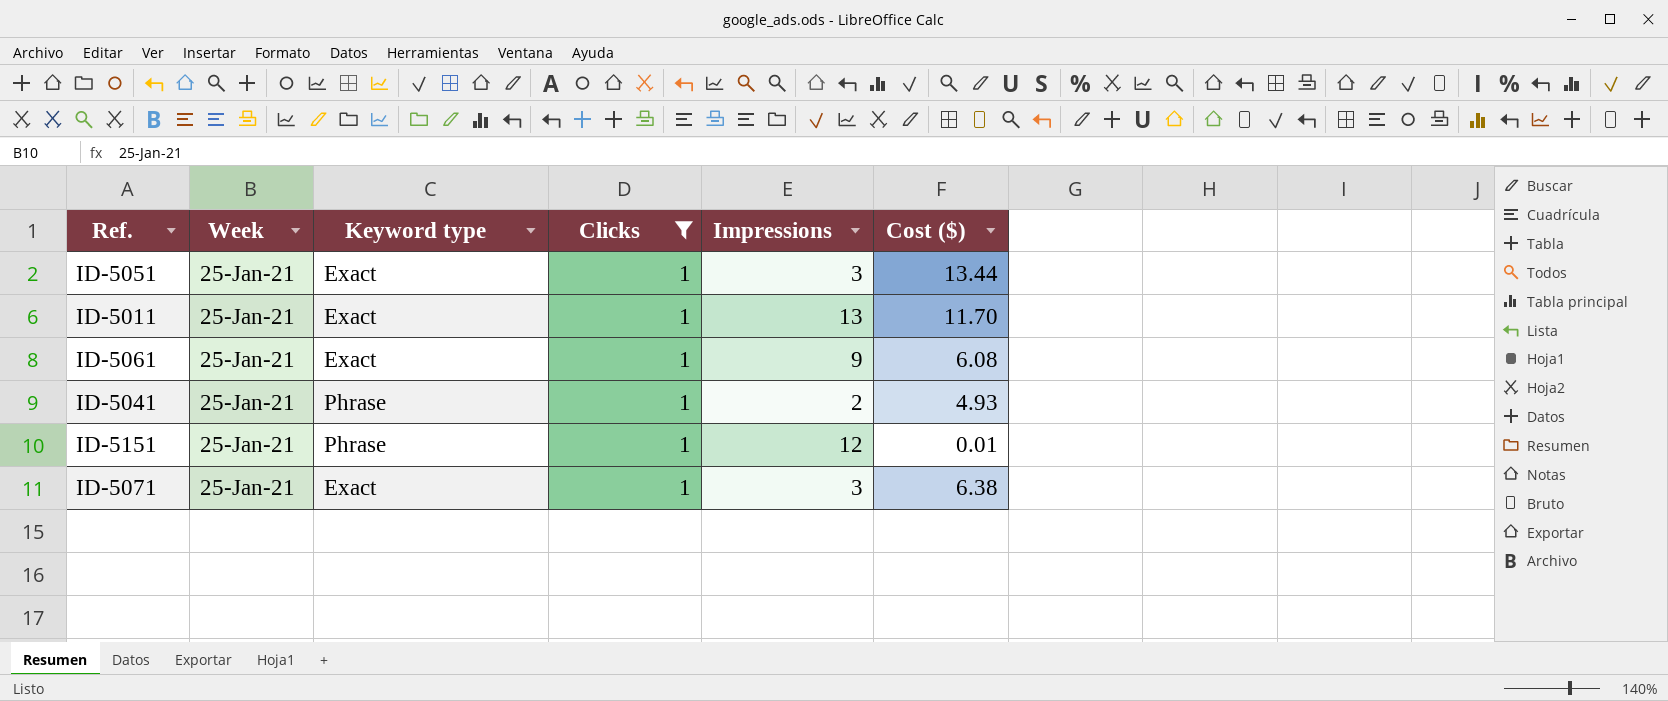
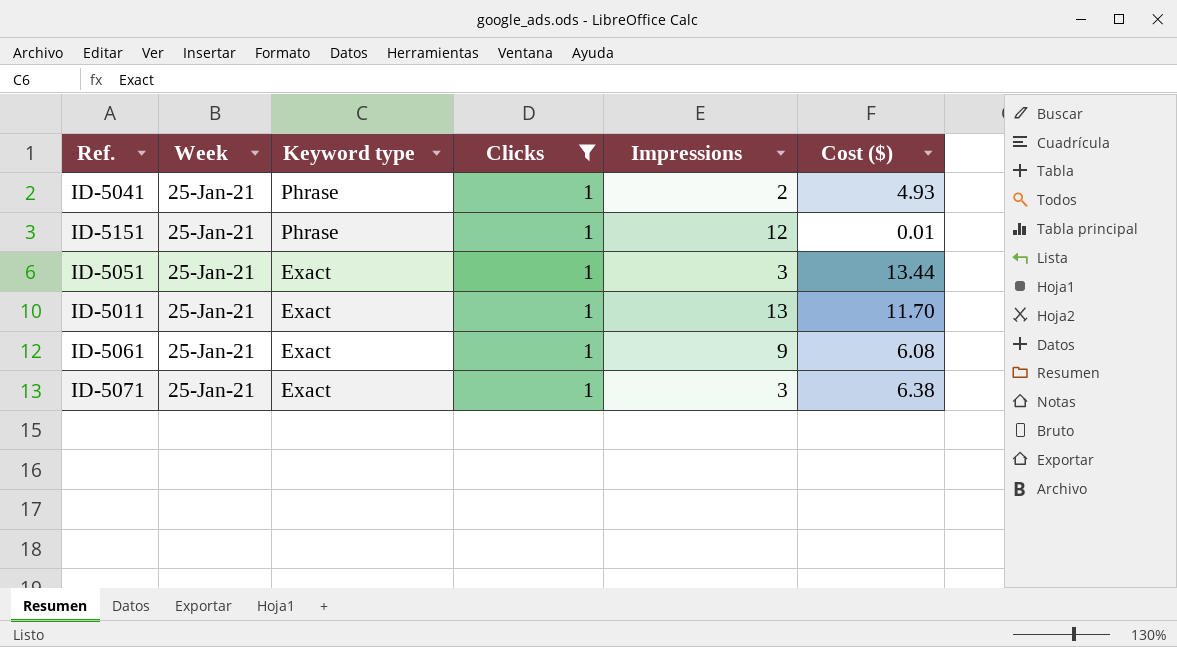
row order: none -> Keyword type descending

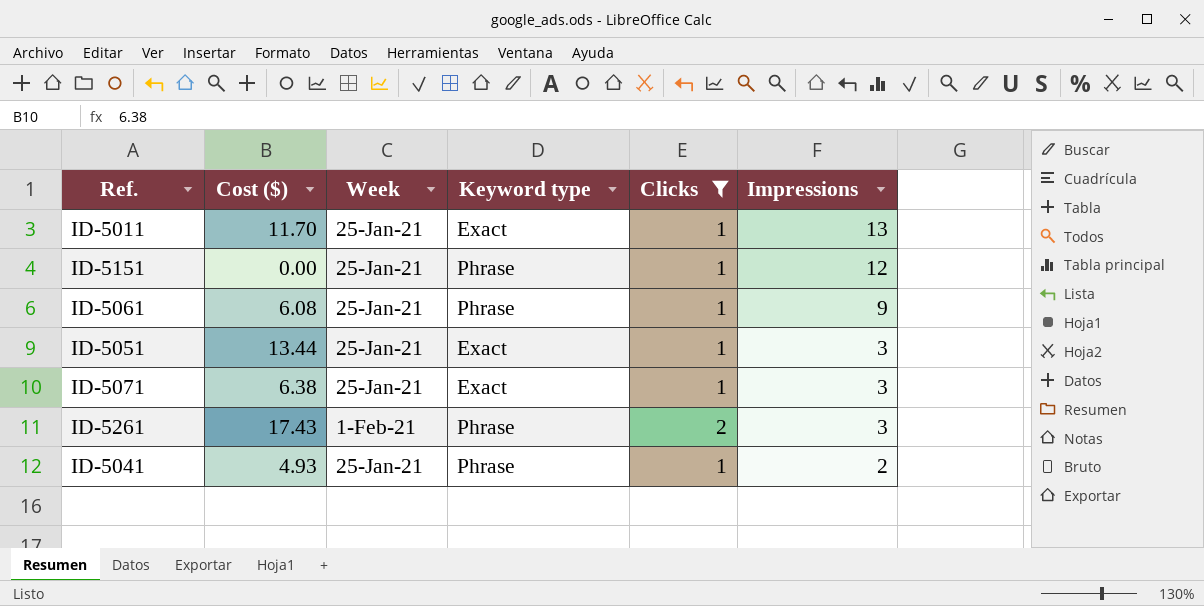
row order: Keyword type descending -> Impressions descending
column Cost ($) | position: 6 -> 2
ID-5151 | Cost ($): 0.01 -> 0.00
ID-5061 | Keyword type: Exact -> Phrase
row ID-5261: none -> 17.43 | 1-Feb-21 | Phrase | 2 | 3

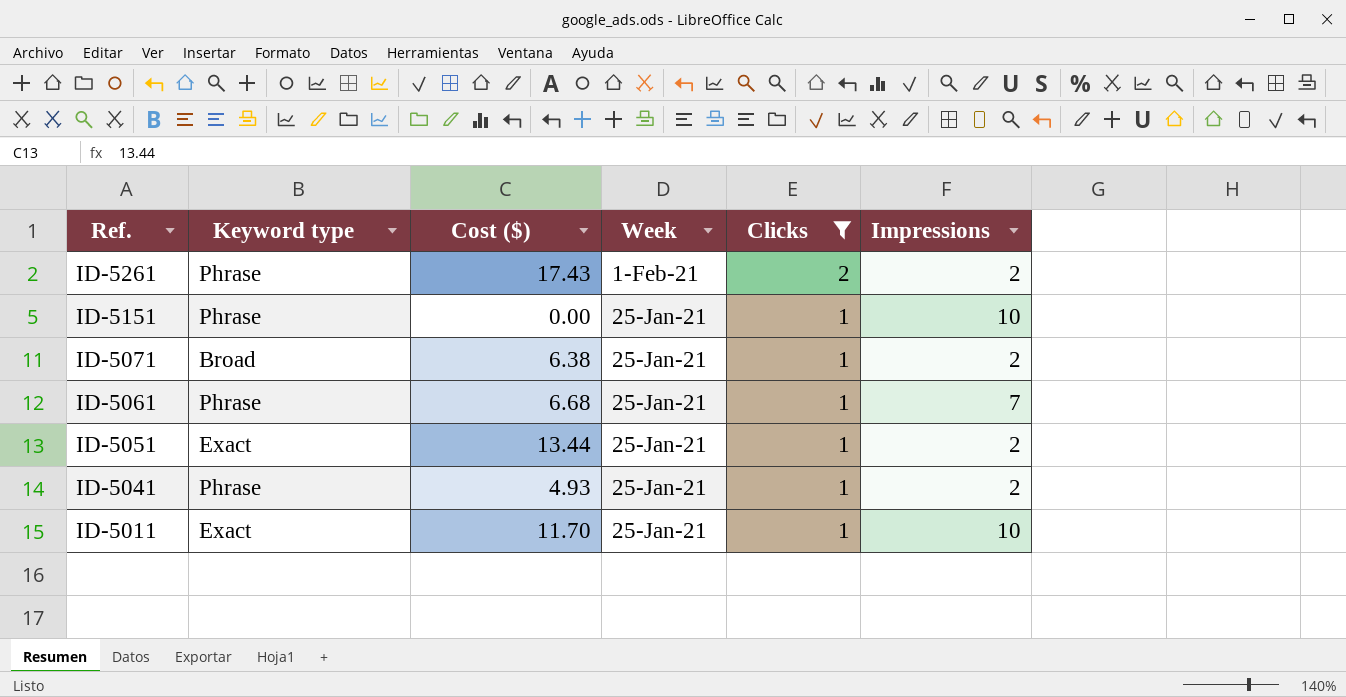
row order: Impressions descending -> Ref. descending
column Keyword type | position: 4 -> 2
ID-5261 | Impressions: 3 -> 2
ID-5151 | Impressions: 12 -> 10
ID-5071 | Keyword type: Exact -> Broad
ID-5071 | Impressions: 3 -> 2
ID-5061 | Cost ($): 6.08 -> 6.68
ID-5061 | Impressions: 9 -> 7
ID-5051 | Impressions: 3 -> 2
ID-5011 | Impressions: 13 -> 10

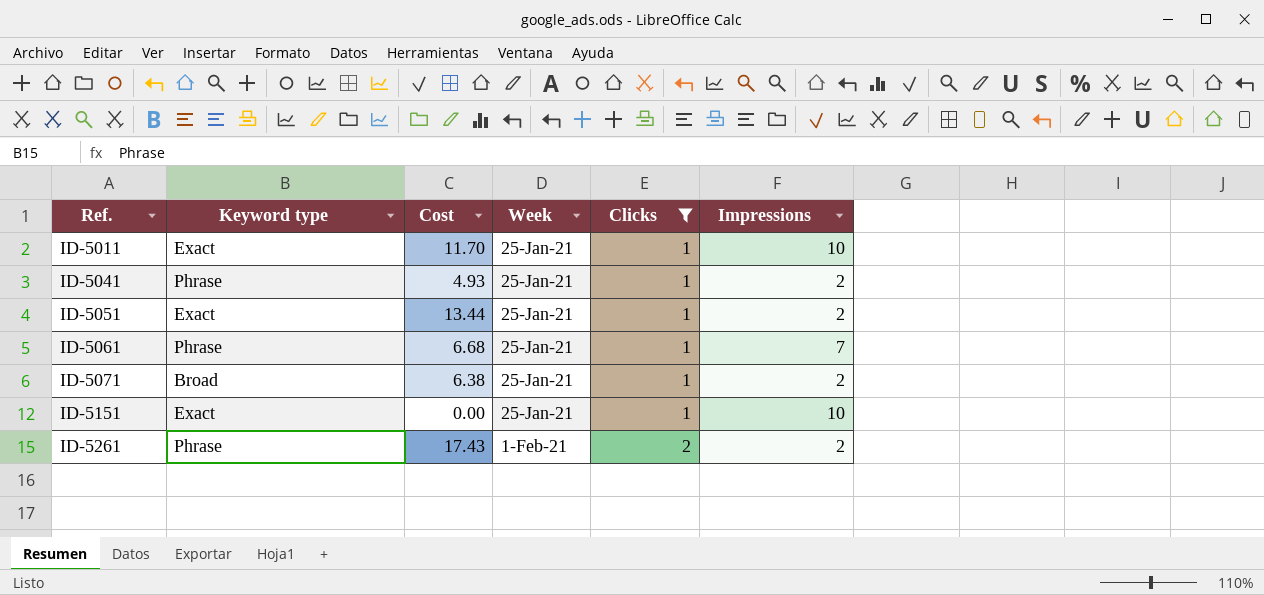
row order: Ref. descending -> Ref. ascending
column name: Cost ($) -> Cost
ID-5151 | Keyword type: Phrase -> Exact

